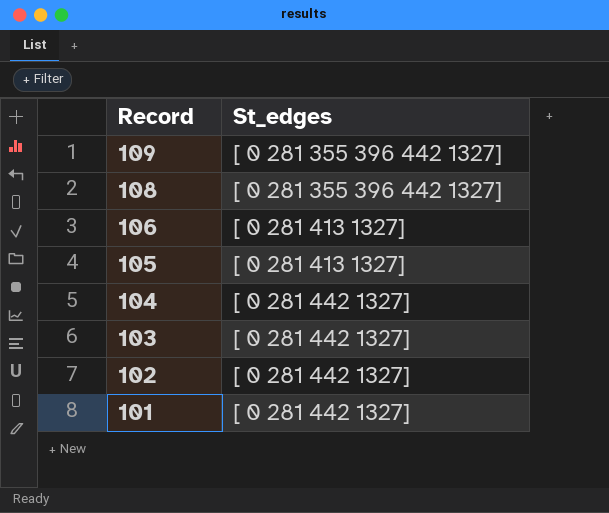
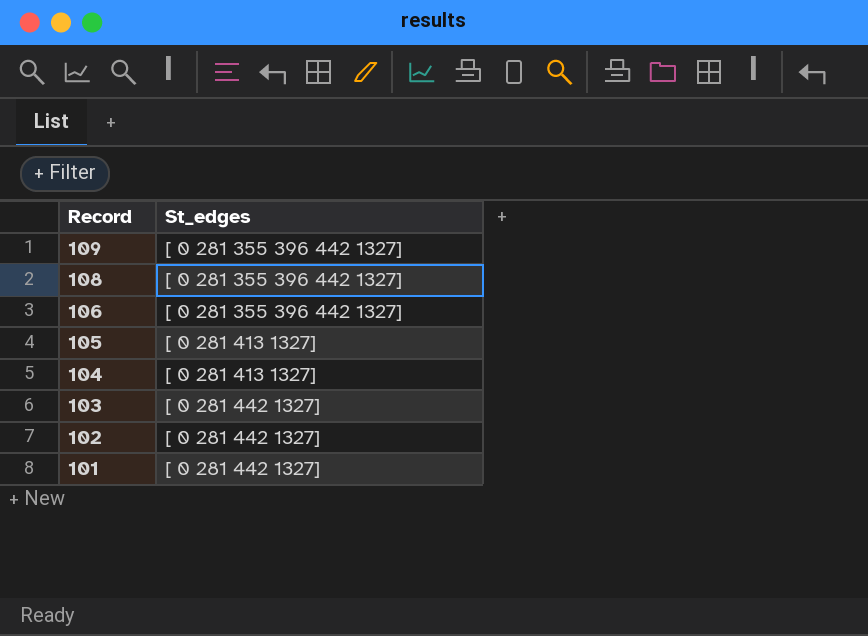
106 | St_edges: [ 0 281 413 1327] -> [ 0 281 355 396 442 1327]
104 | St_edges: [ 0 281 442 1327] -> [ 0 281 413 1327]

